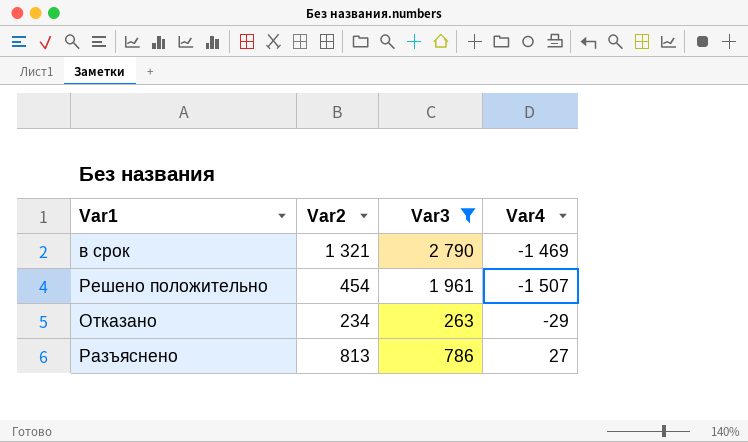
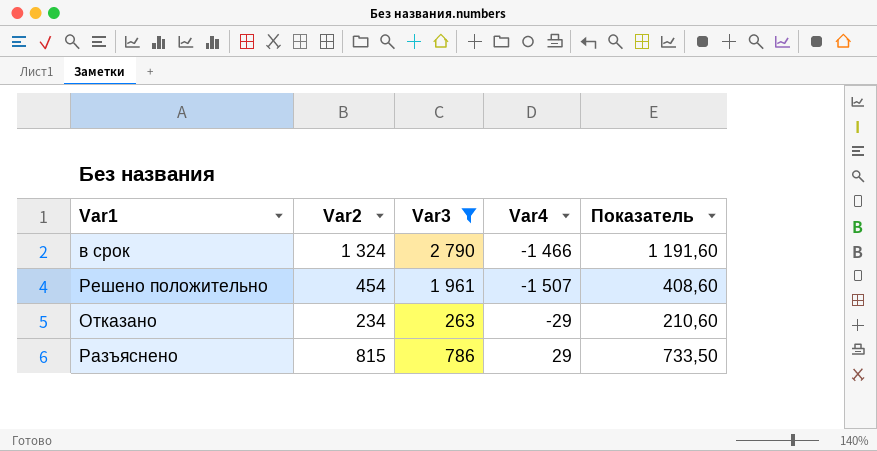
column Показатель | formula: none -> [Var2] * 0,9
в срок | Var2: 1 321 -> 1 324
в срок | Var4: -1 469 -> -1 466
Разъяснено | Var2: 813 -> 815
Разъяснено | Var4: 27 -> 29

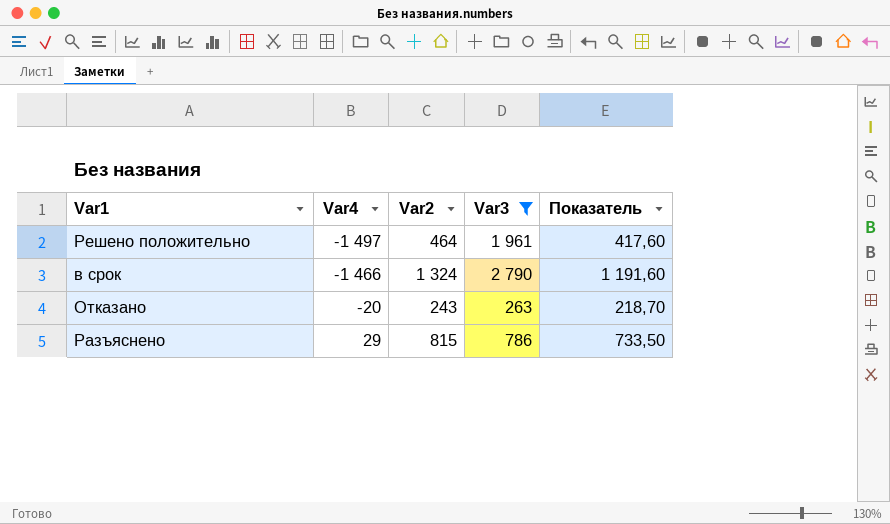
row order: none -> Var4 ascending
column Var4 | position: 4 -> 2
Решено положительно | Var4: -1 507 -> -1 497
Решено положительно | Var2: 454 -> 464
Решено положительно | Показатель: 408,60 -> 417,60
Отказано | Var4: -29 -> -20
Отказано | Var2: 234 -> 243
Отказано | Показатель: 210,60 -> 218,70

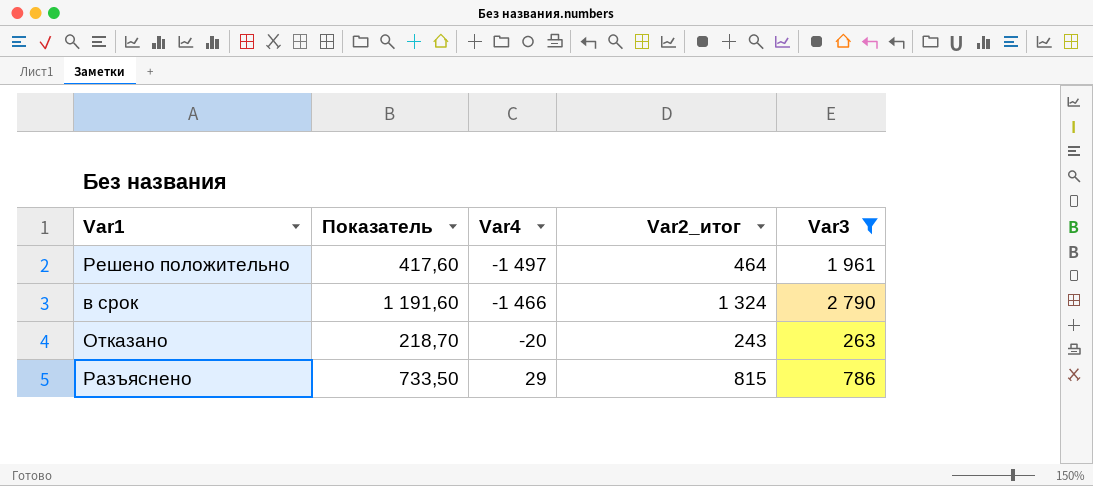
column Показатель | position: 5 -> 2
column name: Var2 -> Var2_итог

